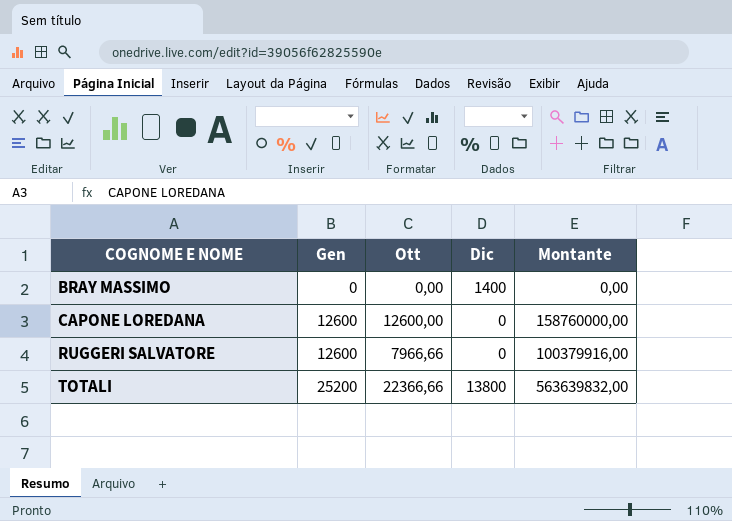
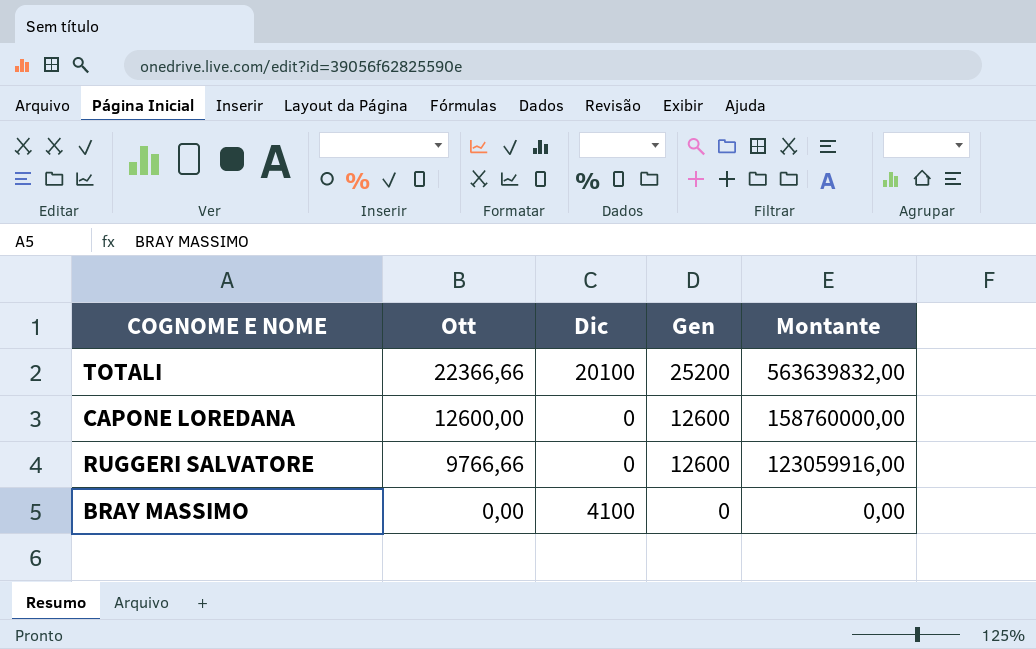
row order: COGNOME E NOME ascending -> Ott descending
column Gen | position: 2 -> 4
TOTALI | Dic: 13800 -> 20100
RUGGERI SALVATORE | Ott: 7966,66 -> 9766,66
RUGGERI SALVATORE | Montante: 100379916,00 -> 123059916,00
BRAY MASSIMO | Dic: 1400 -> 4100

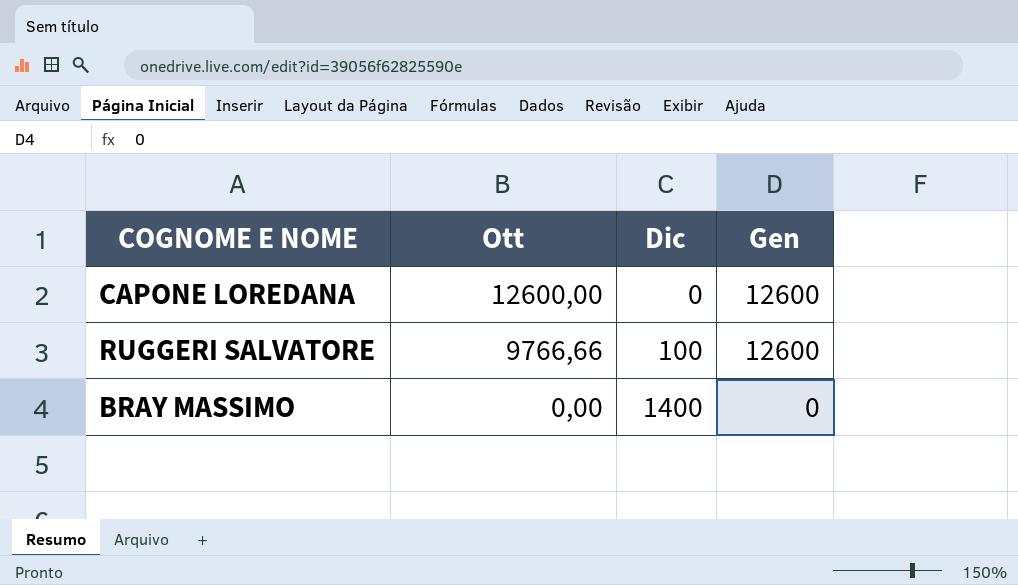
column Montante | formula: [Ott] * [Gen] -> none
row TOTALI: 22366,66 | 20100 | 25200 | 563639832,00 -> none
RUGGERI SALVATORE | Dic: 0 -> 100
BRAY MASSIMO | Dic: 4100 -> 1400

